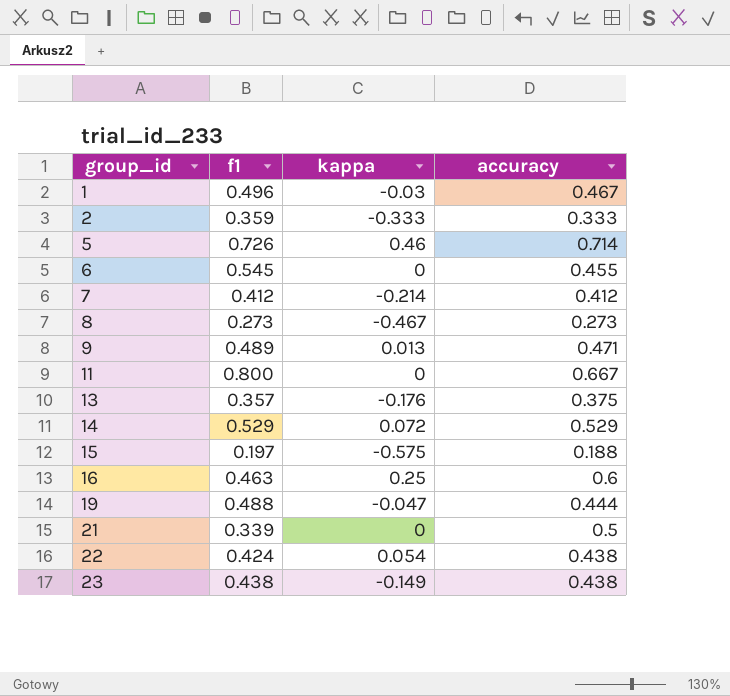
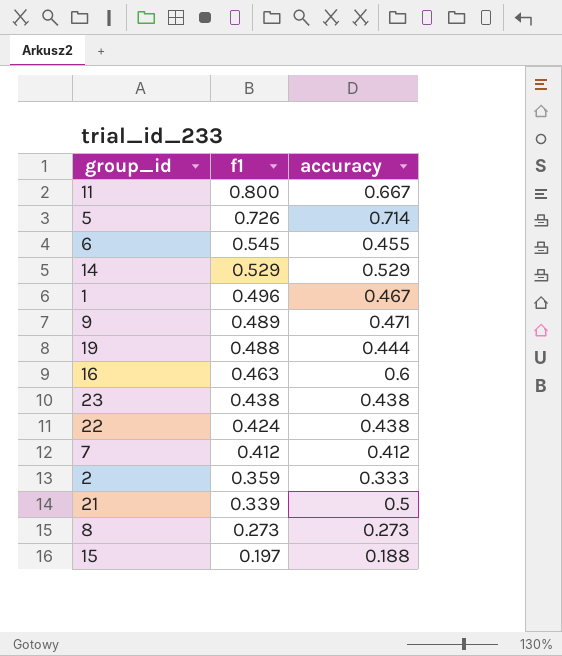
row order: group_id ascending -> f1 descending
column kappa | position: 3 -> none
row 13: 0.357 | -0.176 | 0.375 -> none

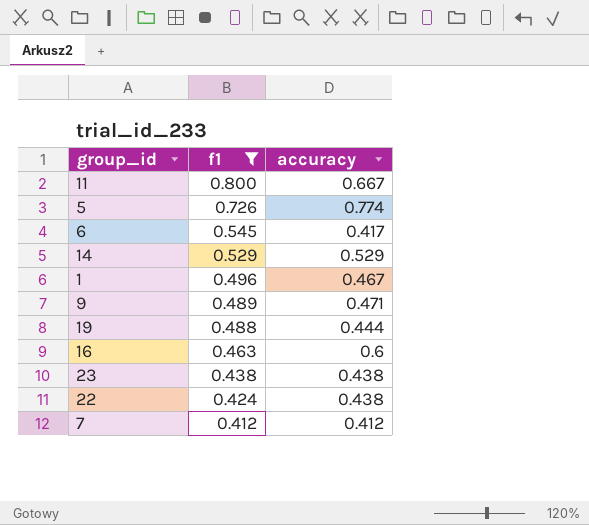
filter: none -> f1 >= 0.412
5 | accuracy: 0.714 -> 0.774
6 | accuracy: 0.455 -> 0.417

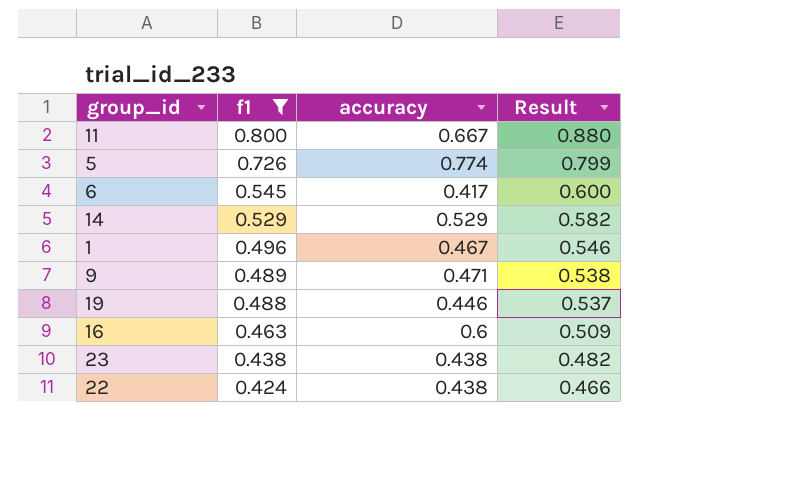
column Result | formula: none -> [f1] * 1.1
row 7: 0.412 | 0.412 -> none
19 | accuracy: 0.444 -> 0.446

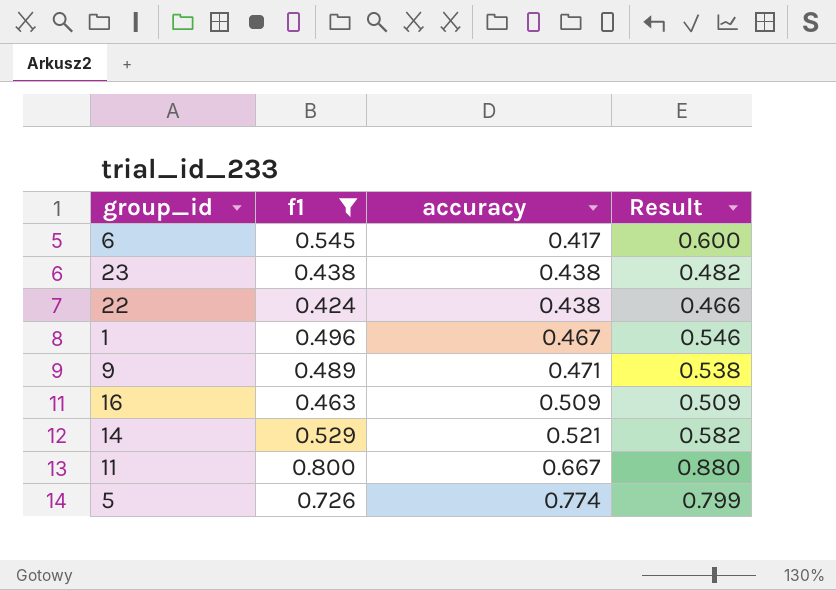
row order: f1 descending -> accuracy ascending
row 19: 0.488 | 0.446 | 0.537 -> none
16 | accuracy: 0.6 -> 0.509
14 | accuracy: 0.529 -> 0.521

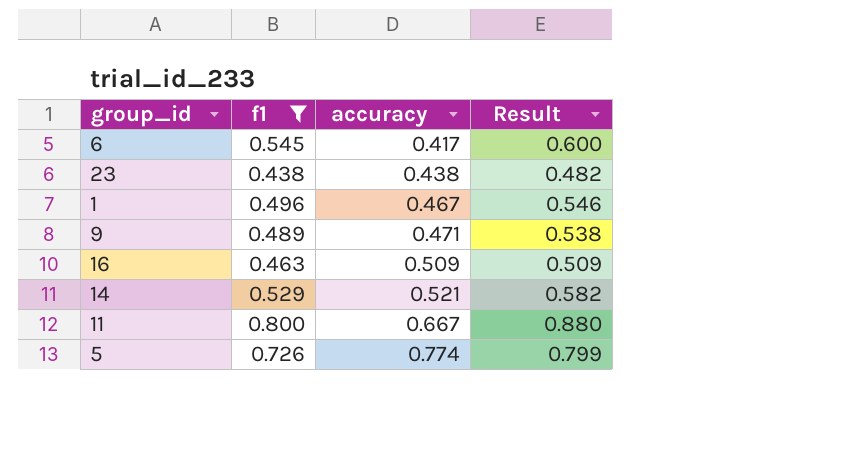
row 22: 0.424 | 0.438 | 0.466 -> none

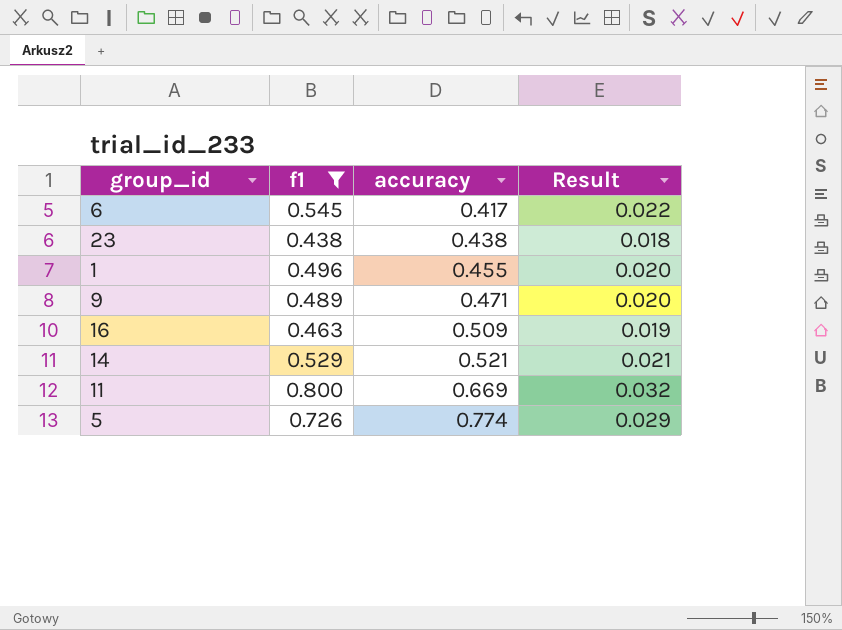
column Result | formula: [f1] * 1.1 -> [f1] * 0.04
1 | accuracy: 0.467 -> 0.455
11 | accuracy: 0.667 -> 0.669

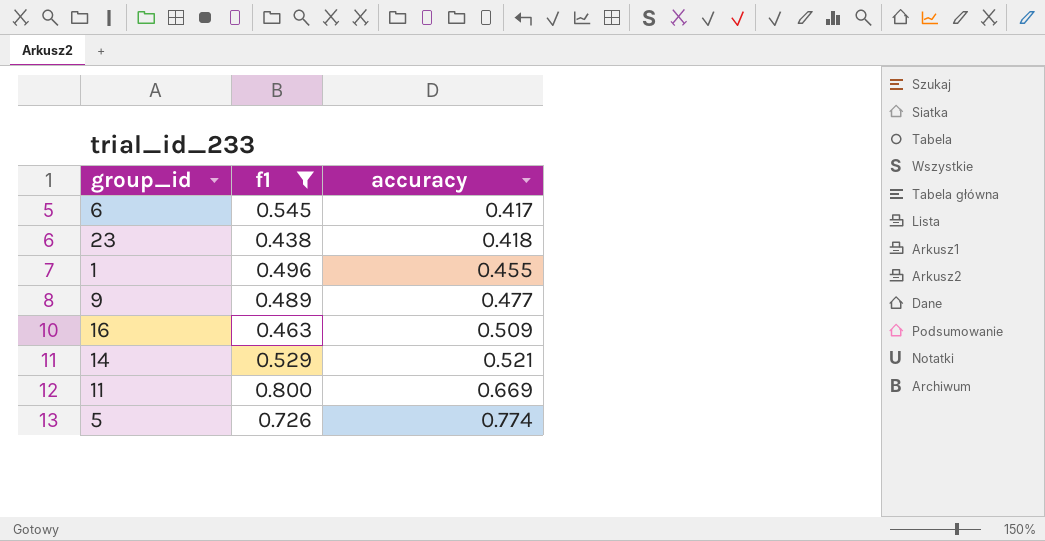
column Result | formula: [f1] * 0.04 -> none
23 | accuracy: 0.438 -> 0.418
9 | accuracy: 0.471 -> 0.477

